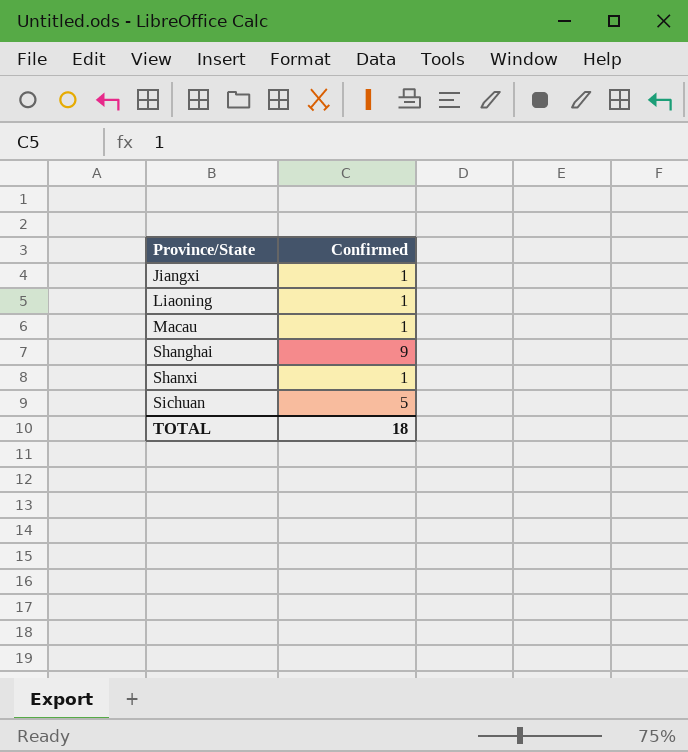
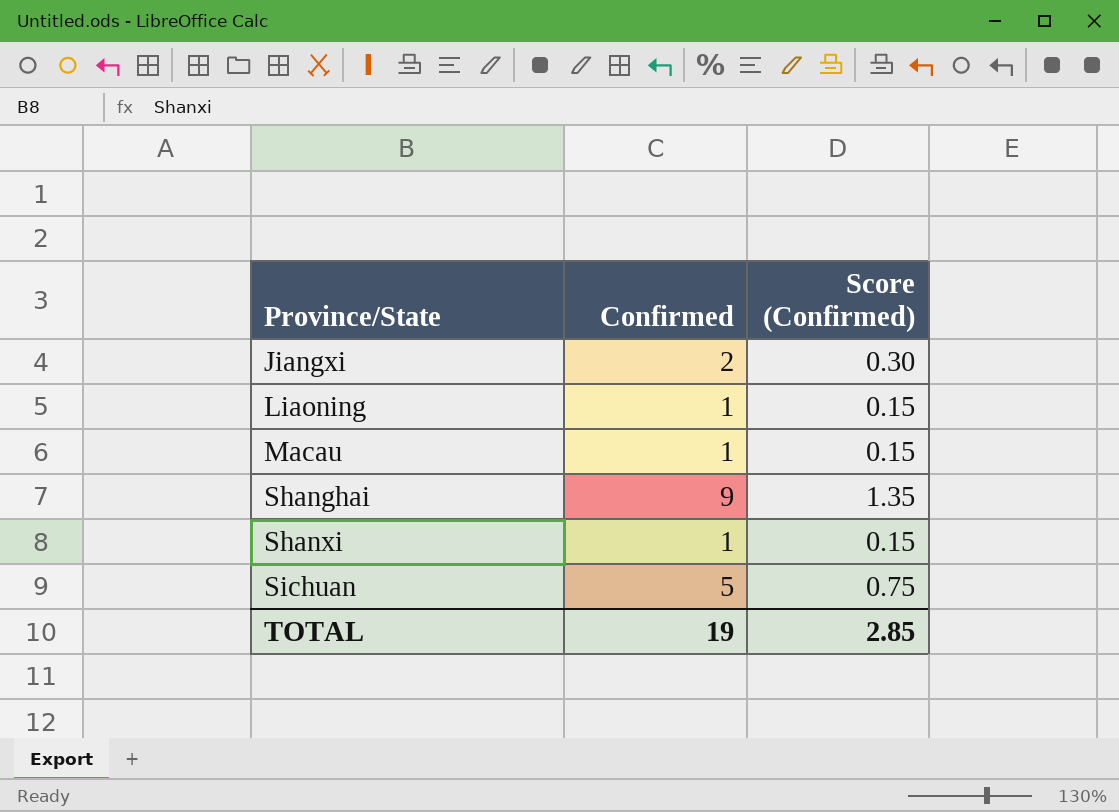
column Score (Confirmed) | formula: none -> [Confirmed] * 0.15
Jiangxi | Confirmed: 1 -> 2
TOTAL | Confirmed: 18 -> 19

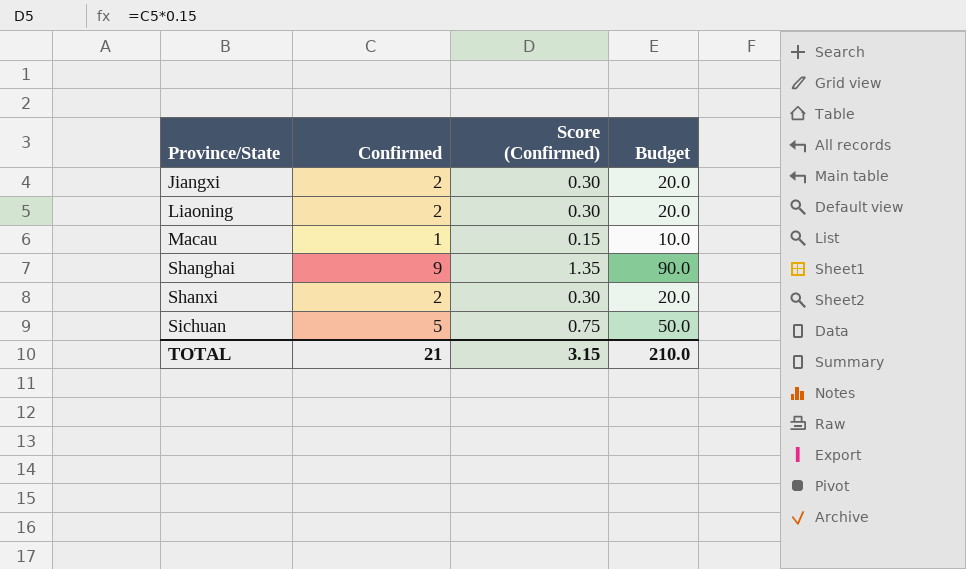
column Budget | formula: none -> [Confirmed] * 10
Liaoning | Confirmed: 1 -> 2
Liaoning | Score (Confirmed): 0.15 -> 0.30
Shanxi | Confirmed: 1 -> 2
Shanxi | Score (Confirmed): 0.15 -> 0.30
TOTAL | Confirmed: 19 -> 21
TOTAL | Score (Confirmed): 2.85 -> 3.15

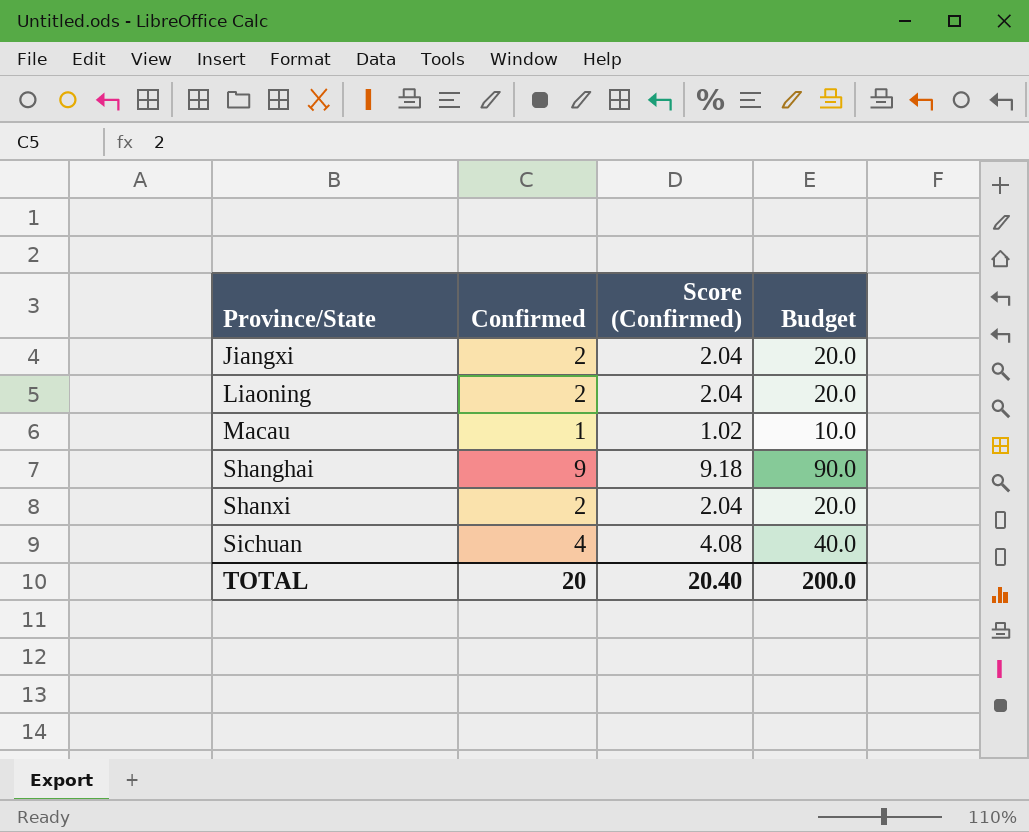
column Score (Confirmed) | formula: [Confirmed] * 0.15 -> [Confirmed] * 1.02
Sichuan | Confirmed: 5 -> 4
Sichuan | Budget: 50.0 -> 40.0
TOTAL | Confirmed: 21 -> 20
TOTAL | Score (Confirmed): 3.15 -> 20.40
TOTAL | Budget: 210.0 -> 200.0

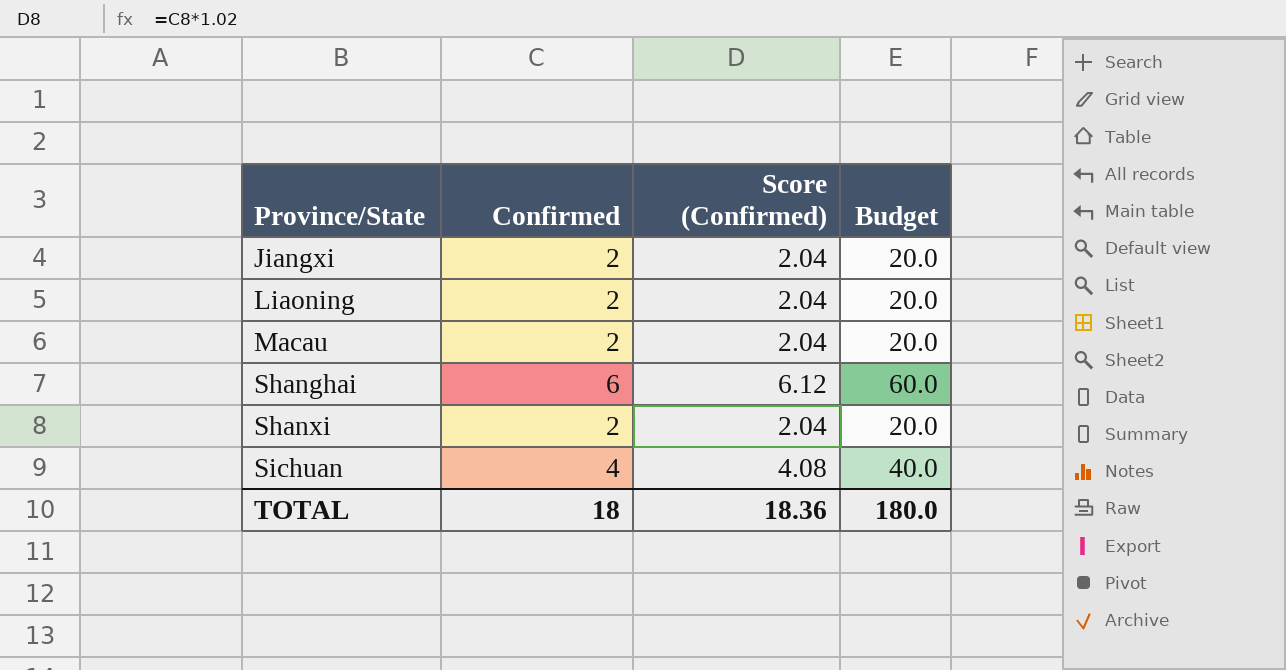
Macau | Confirmed: 1 -> 2
Macau | Score (Confirmed): 1.02 -> 2.04
Macau | Budget: 10.0 -> 20.0
Shanghai | Confirmed: 9 -> 6
Shanghai | Score (Confirmed): 9.18 -> 6.12
Shanghai | Budget: 90.0 -> 60.0
TOTAL | Confirmed: 20 -> 18
TOTAL | Score (Confirmed): 20.40 -> 18.36
TOTAL | Budget: 200.0 -> 180.0

